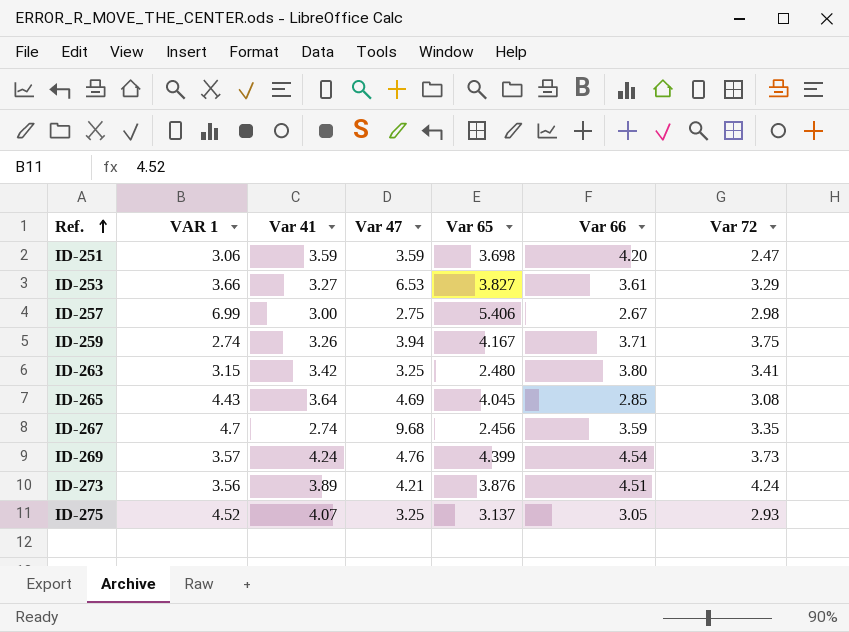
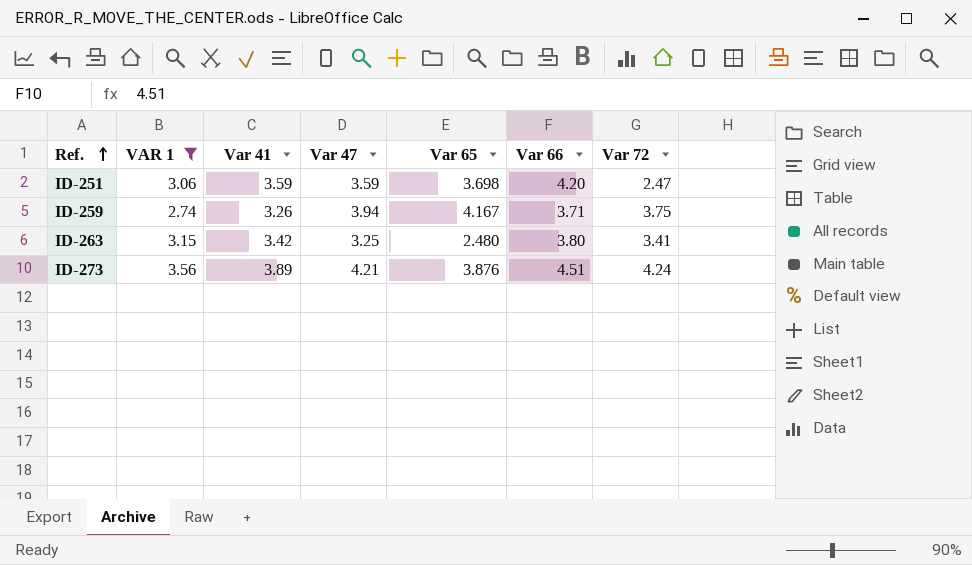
filter: none -> VAR 1 <= 3.56

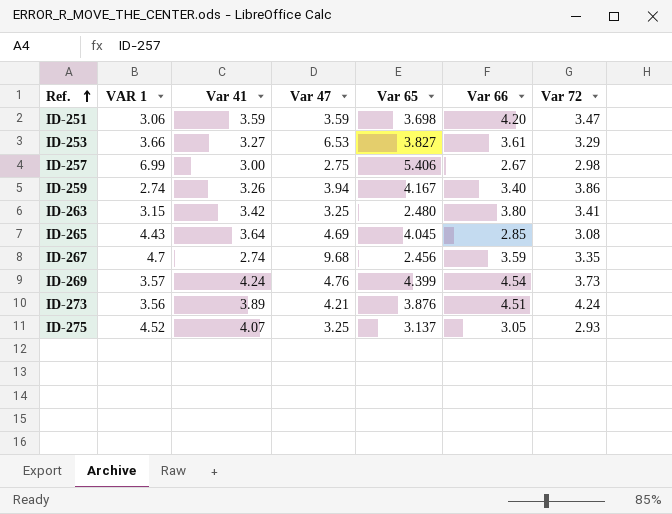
filter: VAR 1 <= 3.56 -> none
ID-251 | Var 72: 2.47 -> 3.47
ID-259 | Var 66: 3.71 -> 3.40
ID-259 | Var 72: 3.75 -> 3.86

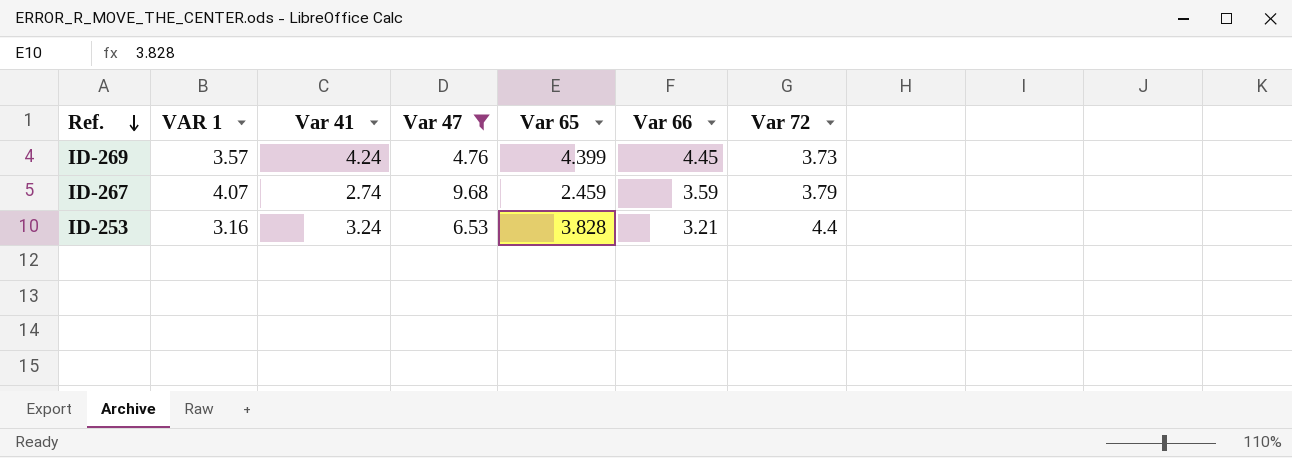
filter: none -> Var 47 >= 4.76
row order: Ref. ascending -> Ref. descending
ID-269 | Var 66: 4.54 -> 4.45
ID-267 | VAR 1: 4.7 -> 4.07
ID-267 | Var 65: 2.456 -> 2.459
ID-267 | Var 72: 3.35 -> 3.79
ID-253 | VAR 1: 3.66 -> 3.16
ID-253 | Var 41: 3.27 -> 3.24
ID-253 | Var 65: 3.827 -> 3.828
ID-253 | Var 66: 3.61 -> 3.21
ID-253 | Var 72: 3.29 -> 4.4

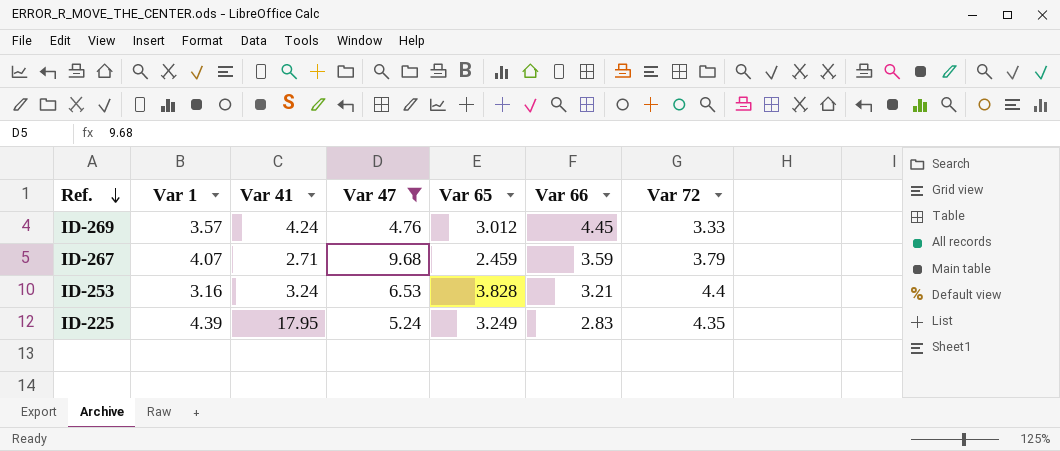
column name: VAR 1 -> Var 1
ID-269 | Var 65: 4.399 -> 3.012
ID-269 | Var 72: 3.73 -> 3.33
ID-267 | Var 41: 2.74 -> 2.71
row ID-225: none -> 4.39 | 17.95 | 5.24 | 3.249 | 2.83 | 4.35

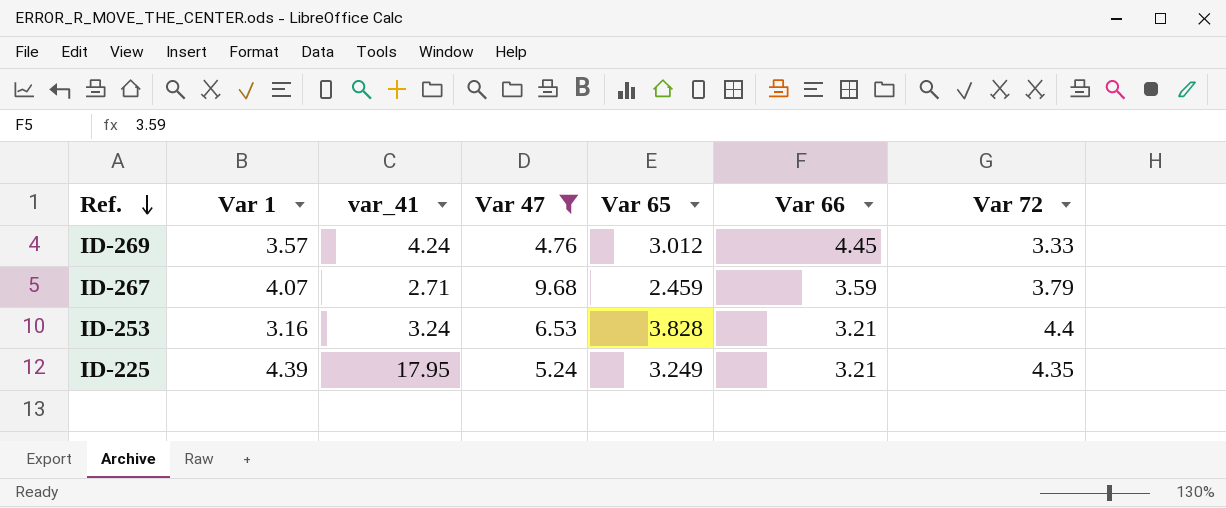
column name: Var 41 -> var_41
ID-225 | Var 66: 2.83 -> 3.21

